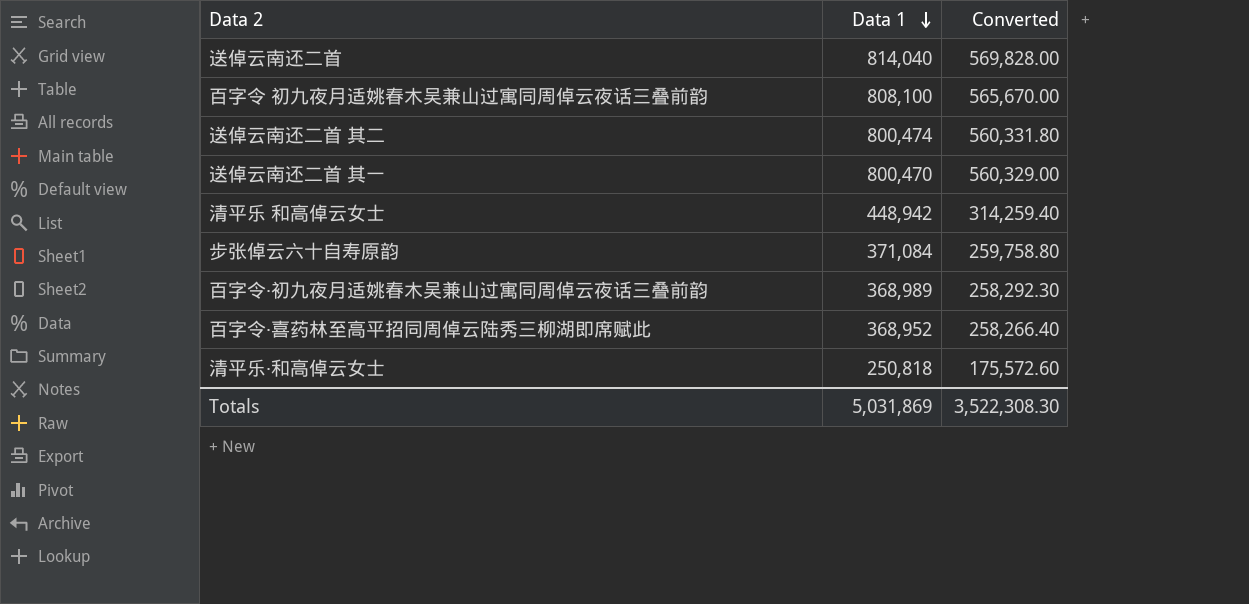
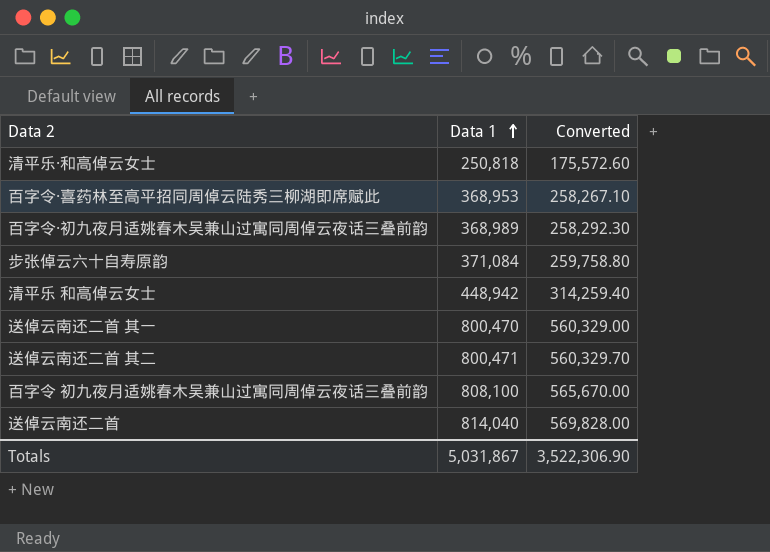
row order: Data 1 descending -> Data 1 ascending
百字令·喜药林至高平招同周倬云陆秀三柳湖即席赋此 | Data 1: 368,952 -> 368,953
百字令·喜药林至高平招同周倬云陆秀三柳湖即席赋此 | Converted: 258,266.40 -> 258,267.10
送倬云南还二首 其二 | Data 1: 800,474 -> 800,471
送倬云南还二首 其二 | Converted: 560,331.80 -> 560,329.70
Totals | Data 1: 5,031,869 -> 5,031,867
Totals | Converted: 3,522,308.30 -> 3,522,306.90

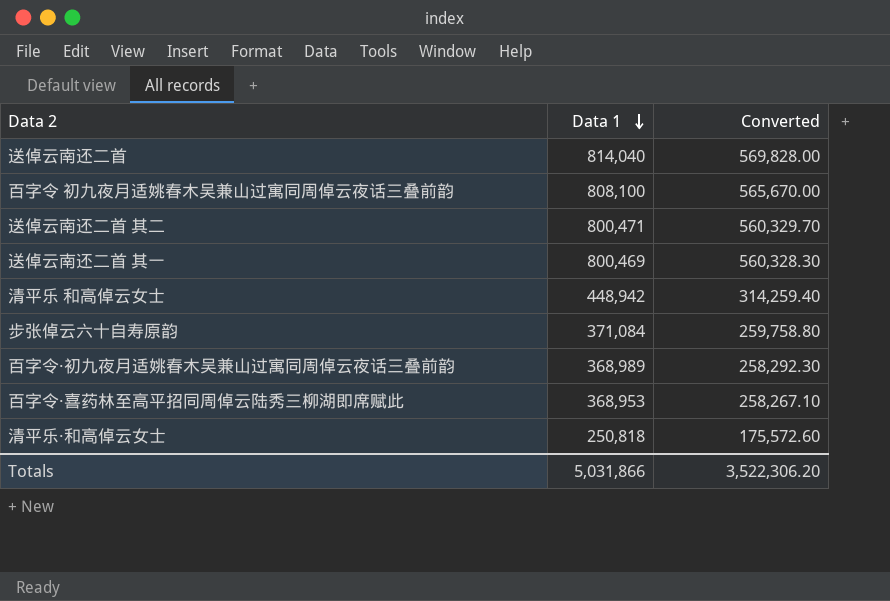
row order: Data 1 ascending -> Data 1 descending
送倬云南还二首 其一 | Data 1: 800,470 -> 800,469
送倬云南还二首 其一 | Converted: 560,329.00 -> 560,328.30
Totals | Data 1: 5,031,867 -> 5,031,866
Totals | Converted: 3,522,306.90 -> 3,522,306.20

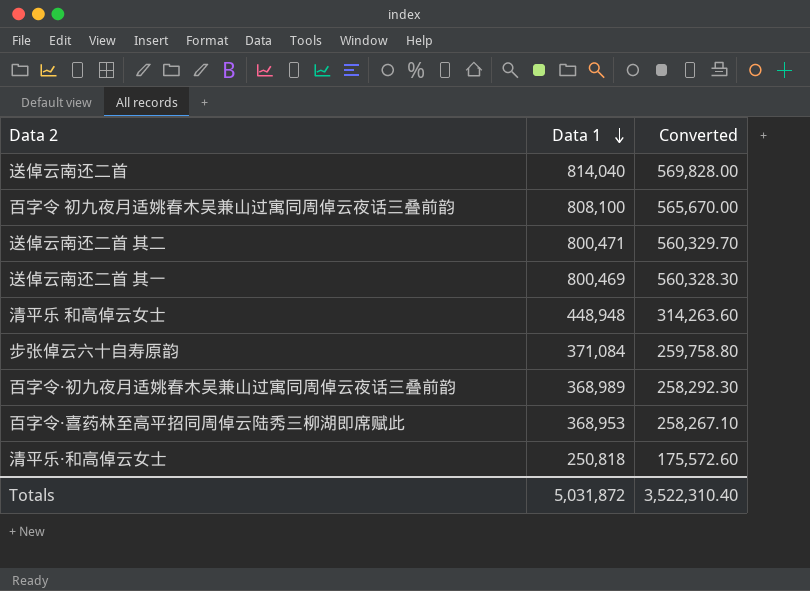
清平乐 和高倬云女士 | Data 1: 448,942 -> 448,948
清平乐 和高倬云女士 | Converted: 314,259.40 -> 314,263.60
Totals | Data 1: 5,031,866 -> 5,031,872
Totals | Converted: 3,522,306.20 -> 3,522,310.40

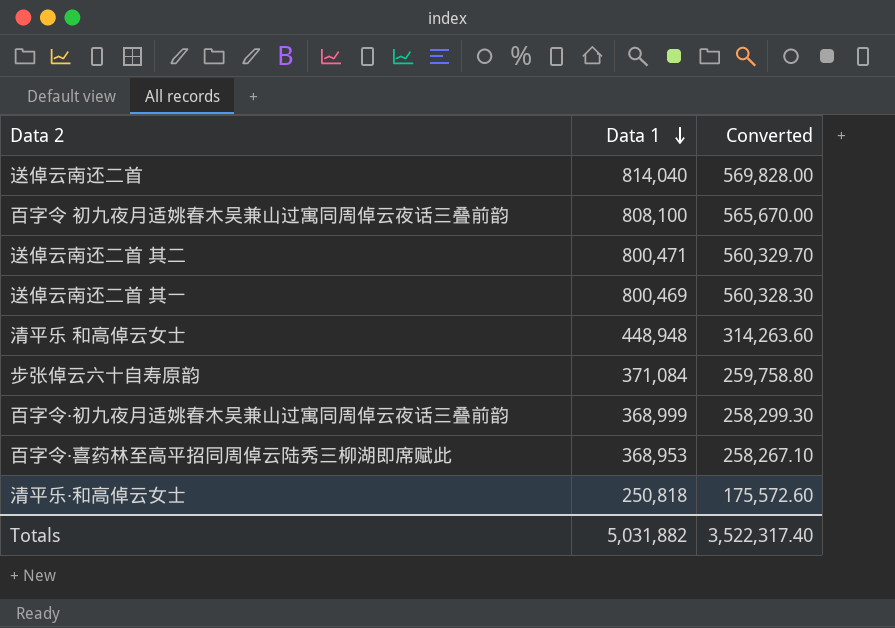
百字令·初九夜月适姚春木吴兼山过寓同周倬云夜话三叠前韵 | Data 1: 368,989 -> 368,999
百字令·初九夜月适姚春木吴兼山过寓同周倬云夜话三叠前韵 | Converted: 258,292.30 -> 258,299.30
Totals | Data 1: 5,031,872 -> 5,031,882
Totals | Converted: 3,522,310.40 -> 3,522,317.40

